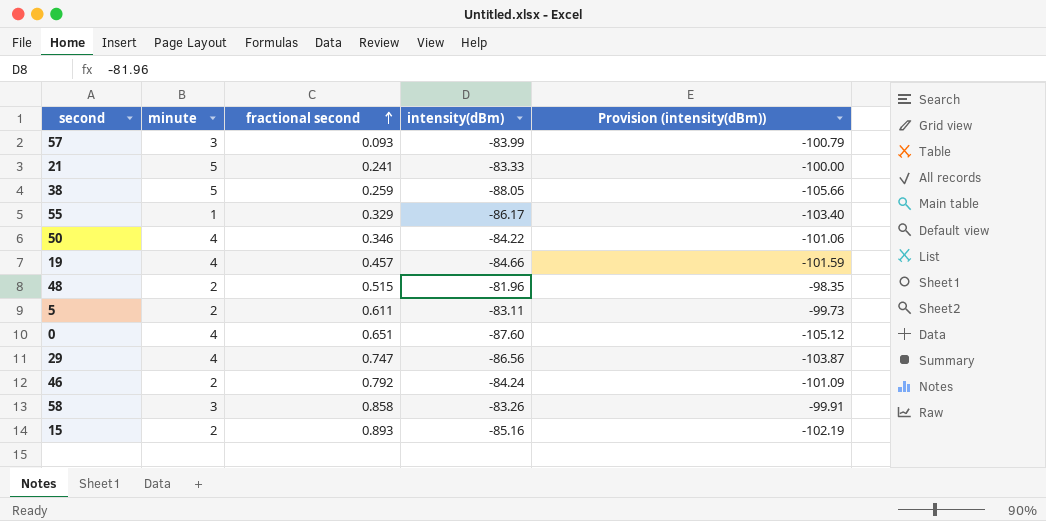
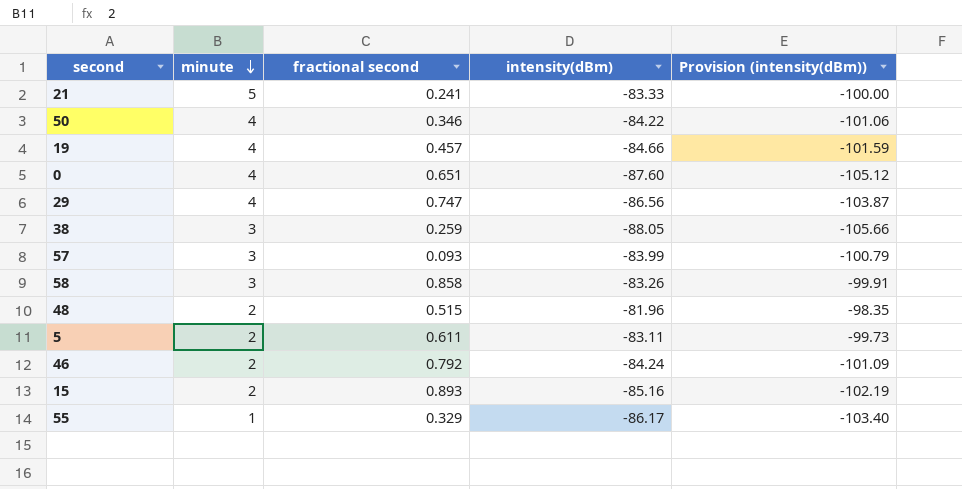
row order: fractional second ascending -> minute descending
38 | minute: 5 -> 3

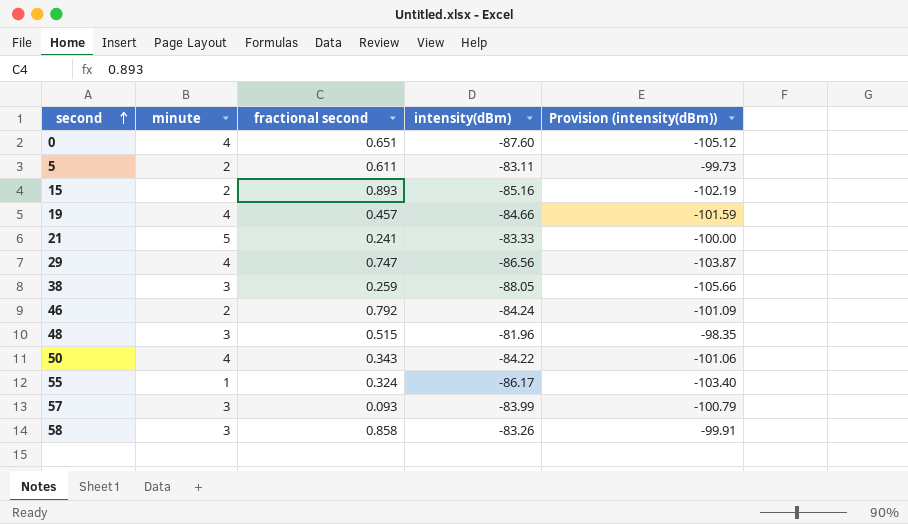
row order: minute descending -> second ascending
48 | minute: 2 -> 3
50 | fractional second: 0.346 -> 0.343
55 | fractional second: 0.329 -> 0.324

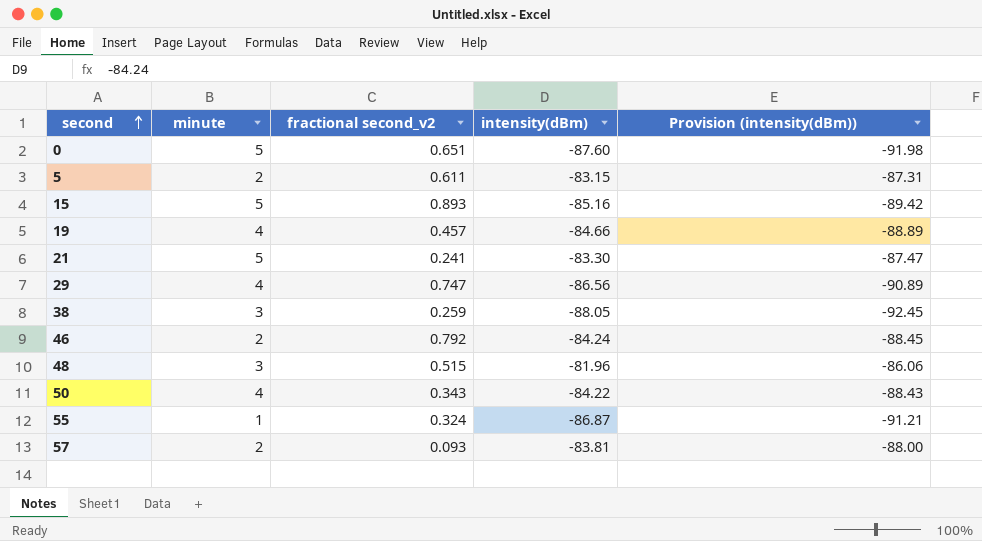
column name: fractional second -> fractional second_v2
column Provision (intensity(dBm)) | formula: [intensity(dBm)] * 1.2 -> [intensity(dBm)] * 1.05
row 58: 3 | 0.858 | -83.26 | -99.91 -> none
0 | minute: 4 -> 5
5 | intensity(dBm): -83.11 -> -83.15
15 | minute: 2 -> 5
21 | intensity(dBm): -83.33 -> -83.30
55 | intensity(dBm): -86.17 -> -86.87
57 | minute: 3 -> 2
57 | intensity(dBm): -83.99 -> -83.81

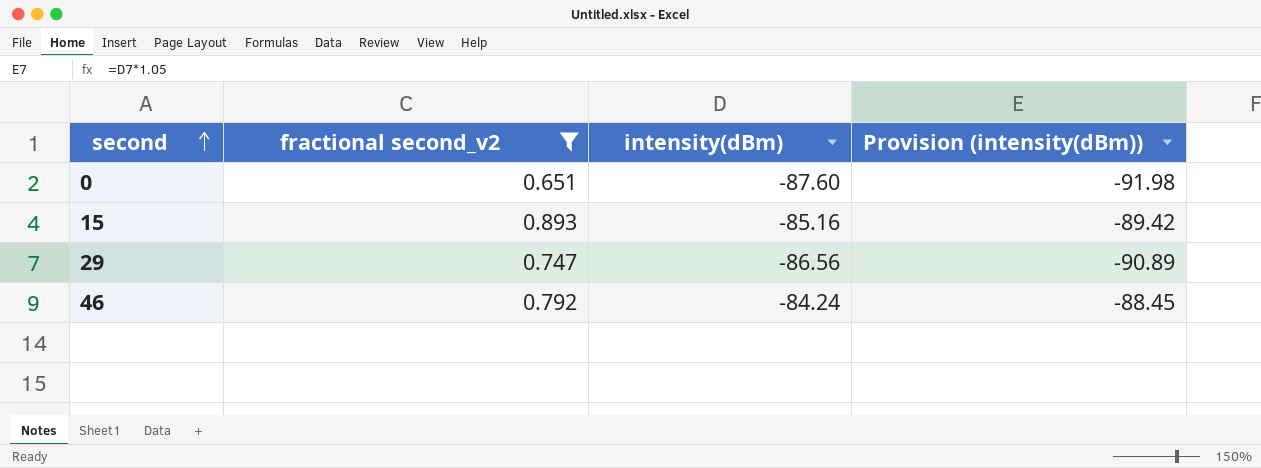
filter: none -> fractional second_v2 >= 0.651
column minute | position: 2 -> none

